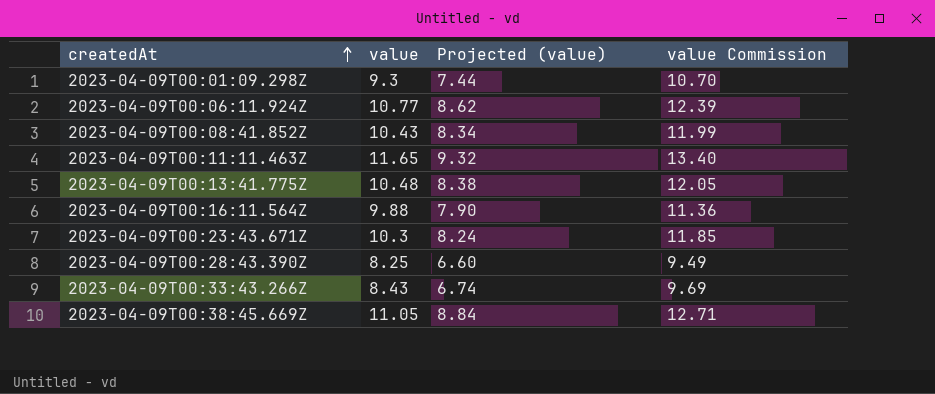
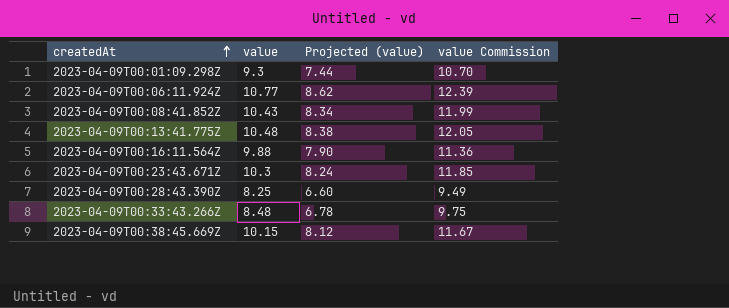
row 2023-04-09T00:11:11.463Z: 11.65 | 9.32 | 13.40 -> none
2023-04-09T00:33:43.266Z | value: 8.43 -> 8.48
2023-04-09T00:33:43.266Z | Projected (value): 6.74 -> 6.78
2023-04-09T00:33:43.266Z | value Commission: 9.69 -> 9.75
2023-04-09T00:38:45.669Z | value: 11.05 -> 10.15
2023-04-09T00:38:45.669Z | Projected (value): 8.84 -> 8.12
2023-04-09T00:38:45.669Z | value Commission: 12.71 -> 11.67

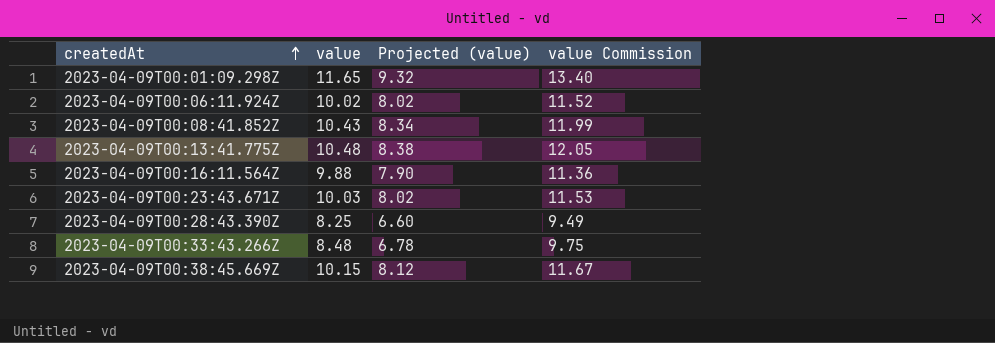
2023-04-09T00:01:09.298Z | value: 9.3 -> 11.65
2023-04-09T00:01:09.298Z | Projected (value): 7.44 -> 9.32
2023-04-09T00:01:09.298Z | value Commission: 10.70 -> 13.40
2023-04-09T00:06:11.924Z | value: 10.77 -> 10.02
2023-04-09T00:06:11.924Z | Projected (value): 8.62 -> 8.02
2023-04-09T00:06:11.924Z | value Commission: 12.39 -> 11.52
2023-04-09T00:23:43.671Z | value: 10.3 -> 10.03
2023-04-09T00:23:43.671Z | Projected (value): 8.24 -> 8.02
2023-04-09T00:23:43.671Z | value Commission: 11.85 -> 11.53

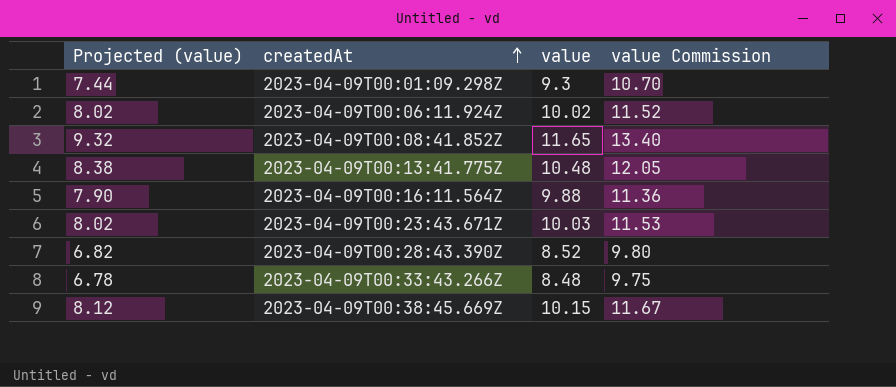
column Projected (value) | position: 3 -> 1
2023-04-09T00:01:09.298Z | Projected (value): 9.32 -> 7.44
2023-04-09T00:01:09.298Z | value: 11.65 -> 9.3
2023-04-09T00:01:09.298Z | value Commission: 13.40 -> 10.70
2023-04-09T00:08:41.852Z | Projected (value): 8.34 -> 9.32
2023-04-09T00:08:41.852Z | value: 10.43 -> 11.65
2023-04-09T00:08:41.852Z | value Commission: 11.99 -> 13.40
2023-04-09T00:28:43.390Z | Projected (value): 6.60 -> 6.82
2023-04-09T00:28:43.390Z | value: 8.25 -> 8.52
2023-04-09T00:28:43.390Z | value Commission: 9.49 -> 9.80

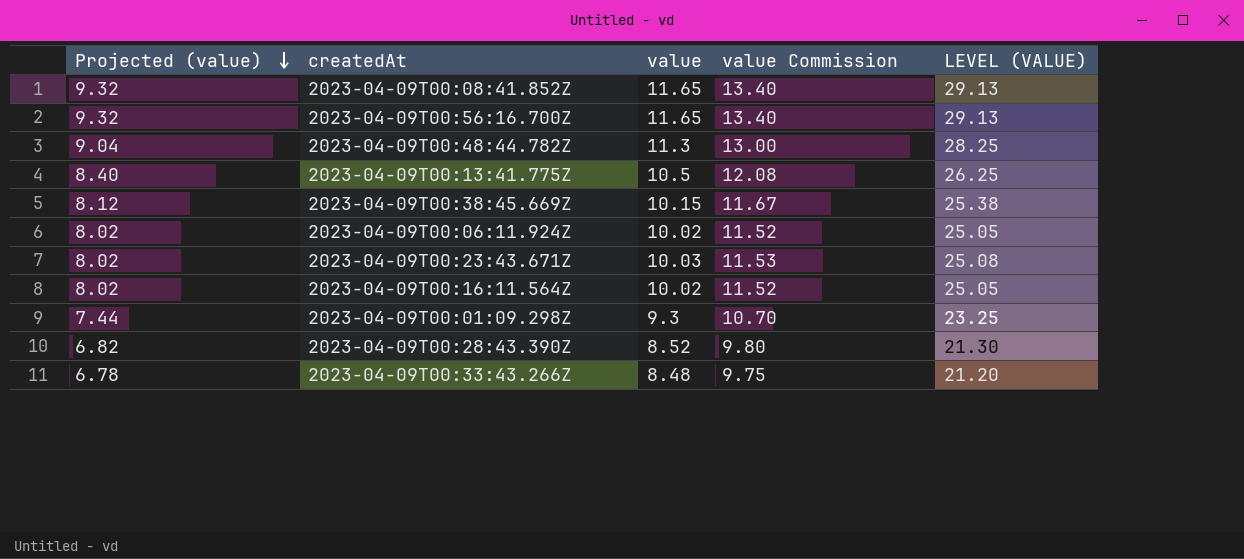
row order: createdAt ascending -> Projected (value) descending
column LEVEL (VALUE) | formula: none -> [value] * 2.5
row 2023-04-09T00:56:16.700Z: none -> 9.32 | 11.65 | 13.40 | 29.13
row 2023-04-09T00:48:44.782Z: none -> 9.04 | 11.3 | 13.00 | 28.25
2023-04-09T00:13:41.775Z | Projected (value): 8.38 -> 8.40
2023-04-09T00:13:41.775Z | value: 10.48 -> 10.5
2023-04-09T00:13:41.775Z | value Commission: 12.05 -> 12.08
2023-04-09T00:16:11.564Z | Projected (value): 7.90 -> 8.02
2023-04-09T00:16:11.564Z | value: 9.88 -> 10.02
2023-04-09T00:16:11.564Z | value Commission: 11.36 -> 11.52

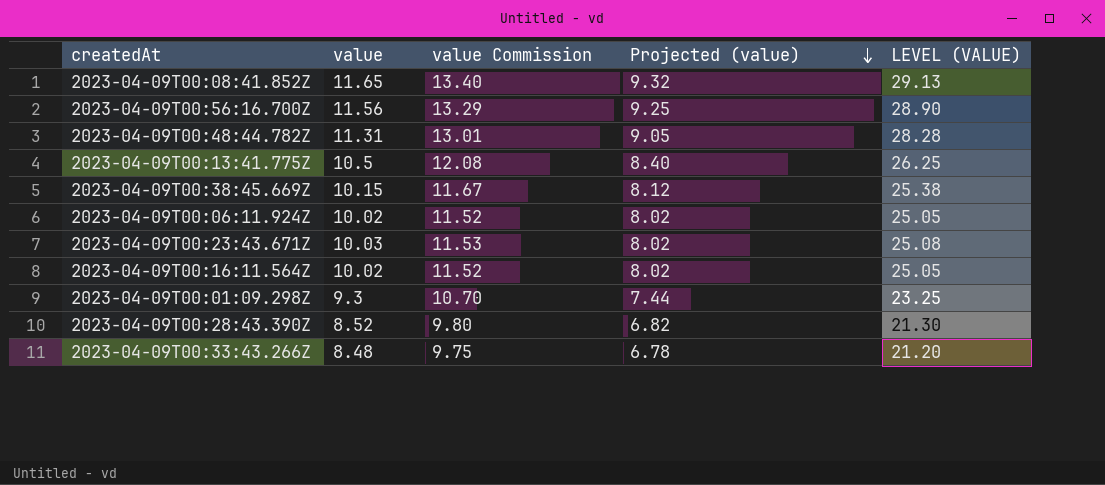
column Projected (value) | position: 1 -> 4
2023-04-09T00:56:16.700Z | value: 11.65 -> 11.56
2023-04-09T00:56:16.700Z | value Commission: 13.40 -> 13.29
2023-04-09T00:56:16.700Z | Projected (value): 9.32 -> 9.25
2023-04-09T00:56:16.700Z | LEVEL (VALUE): 29.13 -> 28.90
2023-04-09T00:48:44.782Z | value: 11.3 -> 11.31
2023-04-09T00:48:44.782Z | value Commission: 13.00 -> 13.01
2023-04-09T00:48:44.782Z | Projected (value): 9.04 -> 9.05
2023-04-09T00:48:44.782Z | LEVEL (VALUE): 28.25 -> 28.28

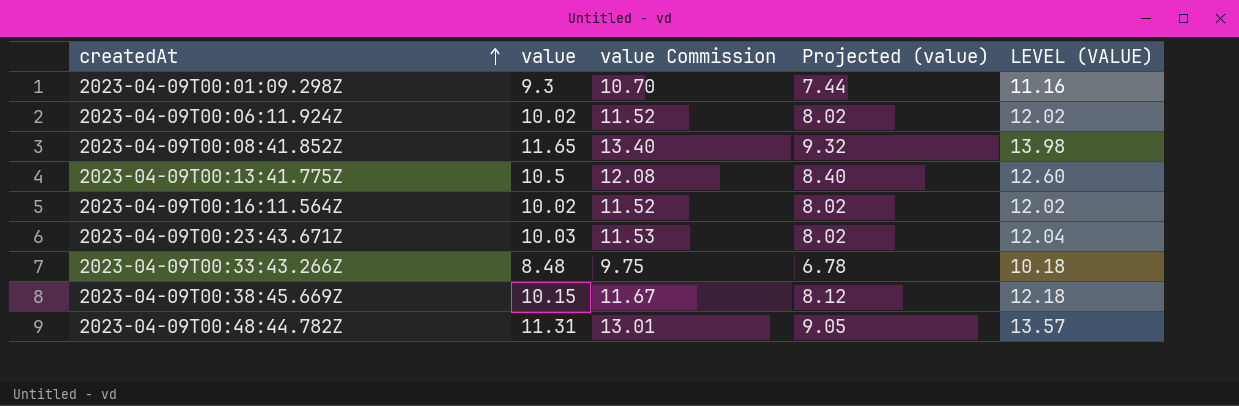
row order: Projected (value) descending -> createdAt ascending
column LEVEL (VALUE) | formula: [value] * 2.5 -> [value] * 1.2
row 2023-04-09T00:56:16.700Z: 11.56 | 13.29 | 9.25 | 28.90 -> none
row 2023-04-09T00:28:43.390Z: 8.52 | 9.80 | 6.82 | 21.30 -> none

